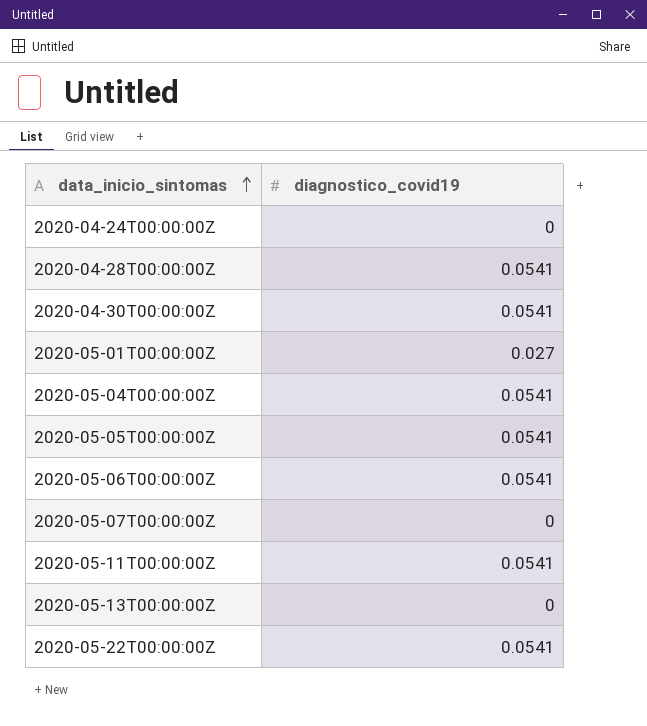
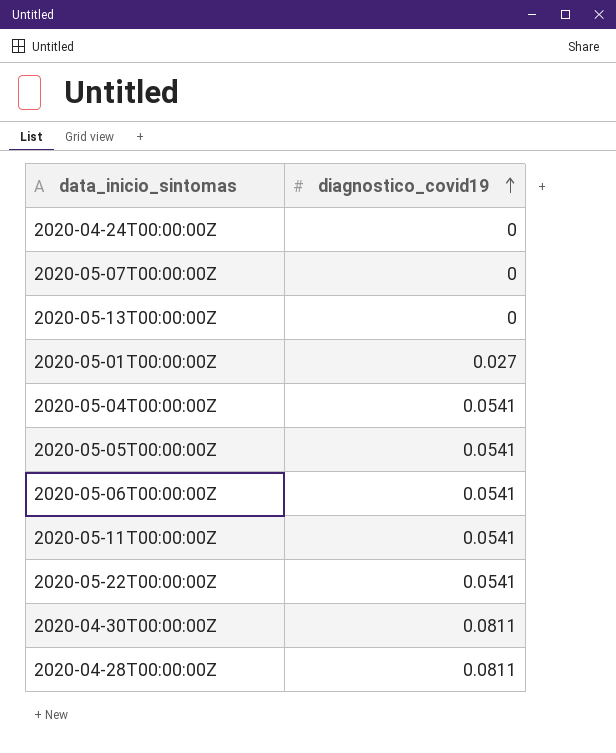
row order: data_inicio_sintomas ascending -> diagnostico_covid19 ascending
2020-04-30T00:00:00Z | diagnostico_covid19: 0.0541 -> 0.0811
2020-04-28T00:00:00Z | diagnostico_covid19: 0.0541 -> 0.0811

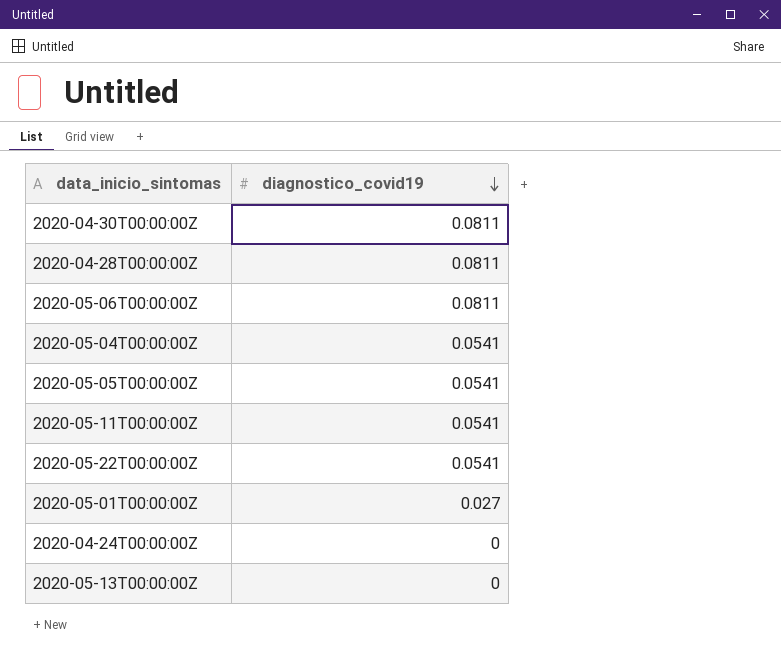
row order: diagnostico_covid19 ascending -> diagnostico_covid19 descending
row 2020-05-07T00:00:00Z: 0 -> none
2020-05-06T00:00:00Z | diagnostico_covid19: 0.0541 -> 0.0811

